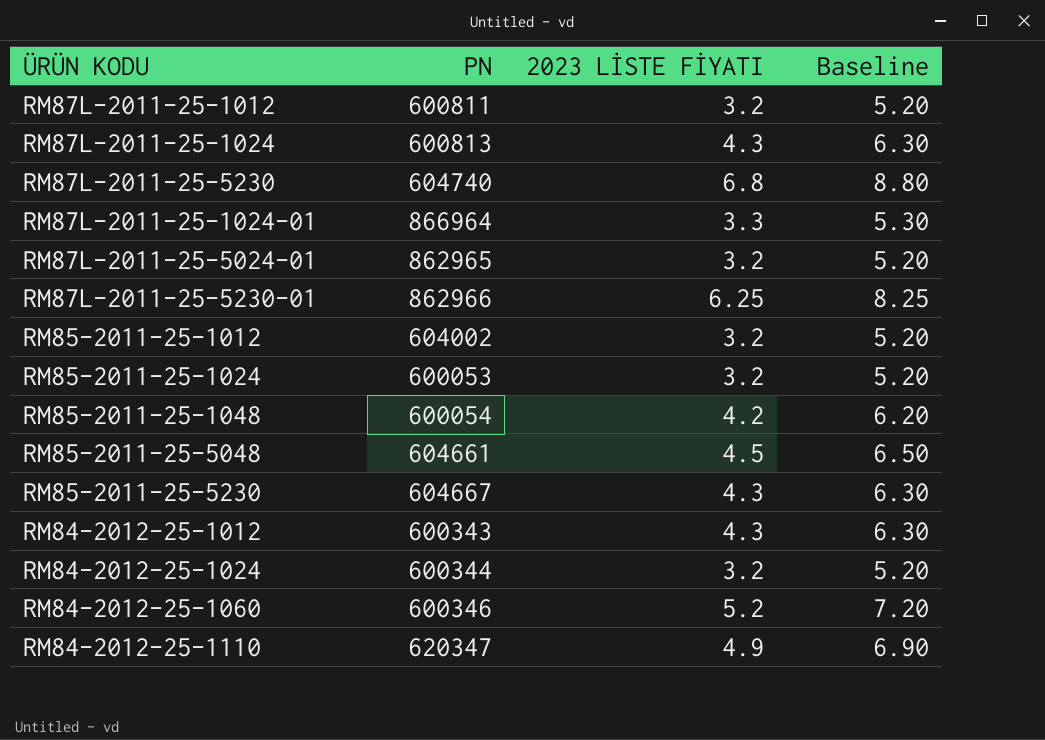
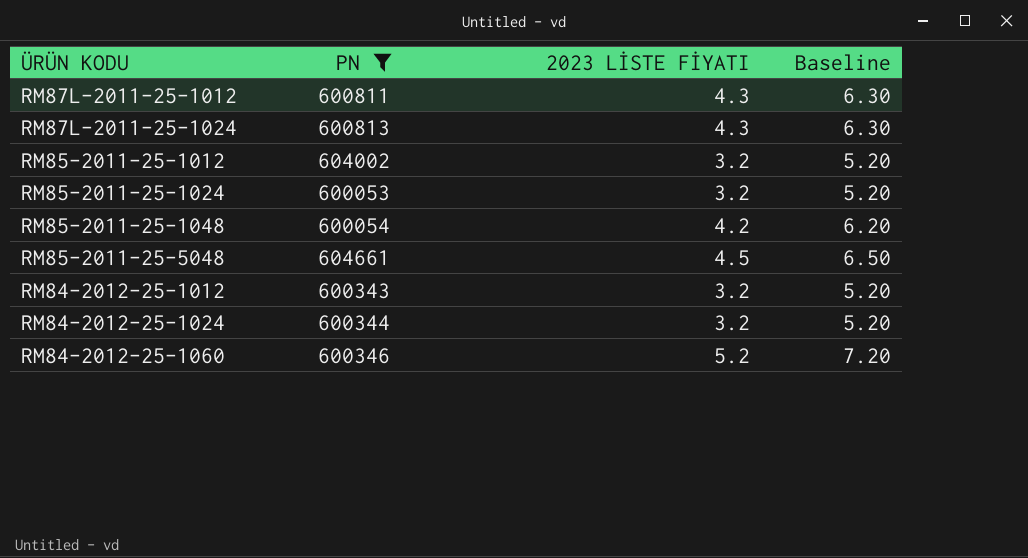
filter: none -> PN <= 604661
RM87L-2011-25-1012 | 2023 LİSTE FİYATI: 3.2 -> 4.3
RM87L-2011-25-1012 | Baseline: 5.20 -> 6.30
RM84-2012-25-1012 | 2023 LİSTE FİYATI: 4.3 -> 3.2
RM84-2012-25-1012 | Baseline: 6.30 -> 5.20

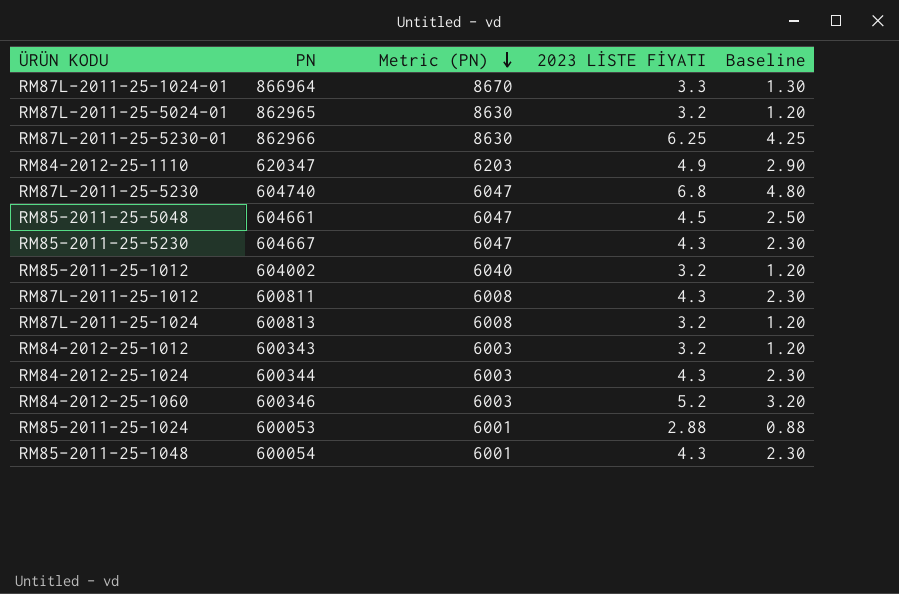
filter: PN <= 604661 -> none
row order: none -> Metric (PN) descending
column Metric (PN) | formula: none -> [PN] * 0.01
column Baseline | formula: [2023 LİSTE FİYATI] + 2 -> [2023 LİSTE FİYATI] - 2
RM87L-2011-25-1024 | 2023 LİSTE FİYATI: 4.3 -> 3.2
RM84-2012-25-1024 | 2023 LİSTE FİYATI: 3.2 -> 4.3
RM85-2011-25-1024 | 2023 LİSTE FİYATI: 3.2 -> 2.88
RM85-2011-25-1048 | 2023 LİSTE FİYATI: 4.2 -> 4.3

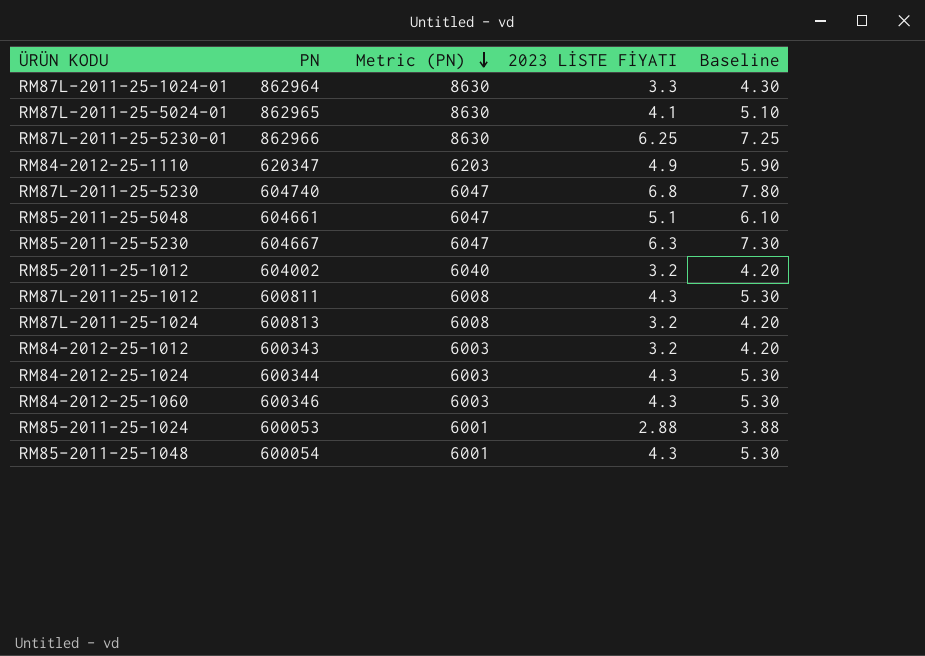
column Baseline | formula: [2023 LİSTE FİYATI] - 2 -> [2023 LİSTE FİYATI] + 1
RM87L-2011-25-1024-01 | PN: 866964 -> 862964
RM87L-2011-25-1024-01 | Metric (PN): 8670 -> 8630
RM87L-2011-25-5024-01 | 2023 LİSTE FİYATI: 3.2 -> 4.1
RM85-2011-25-5048 | 2023 LİSTE FİYATI: 4.5 -> 5.1
RM85-2011-25-5230 | 2023 LİSTE FİYATI: 4.3 -> 6.3
RM84-2012-25-1060 | 2023 LİSTE FİYATI: 5.2 -> 4.3

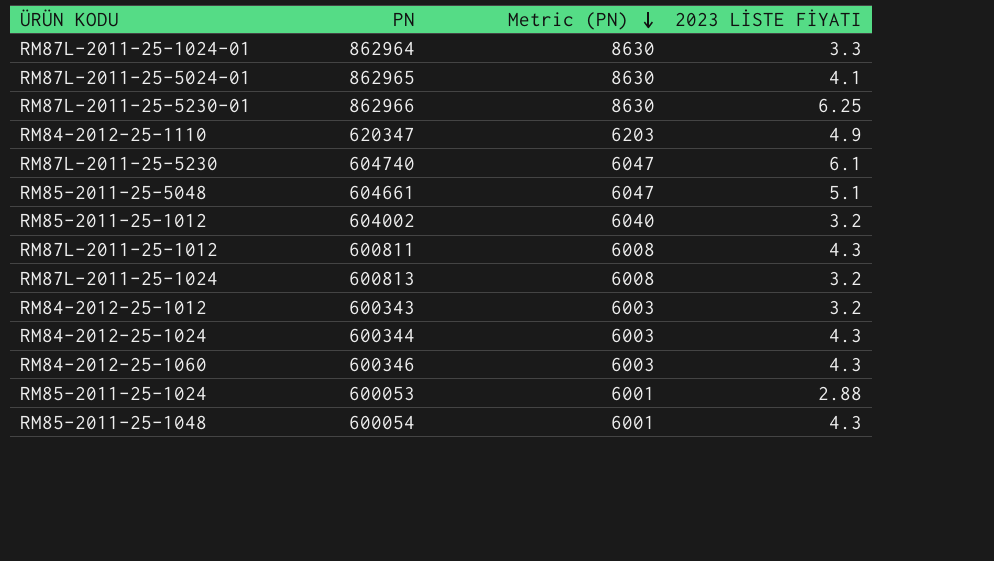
column Baseline | formula: [2023 LİSTE FİYATI] + 1 -> none
row RM85-2011-25-5230: 604667 | 6047 | 6.3 | 7.30 -> none
RM87L-2011-25-5230 | 2023 LİSTE FİYATI: 6.8 -> 6.1

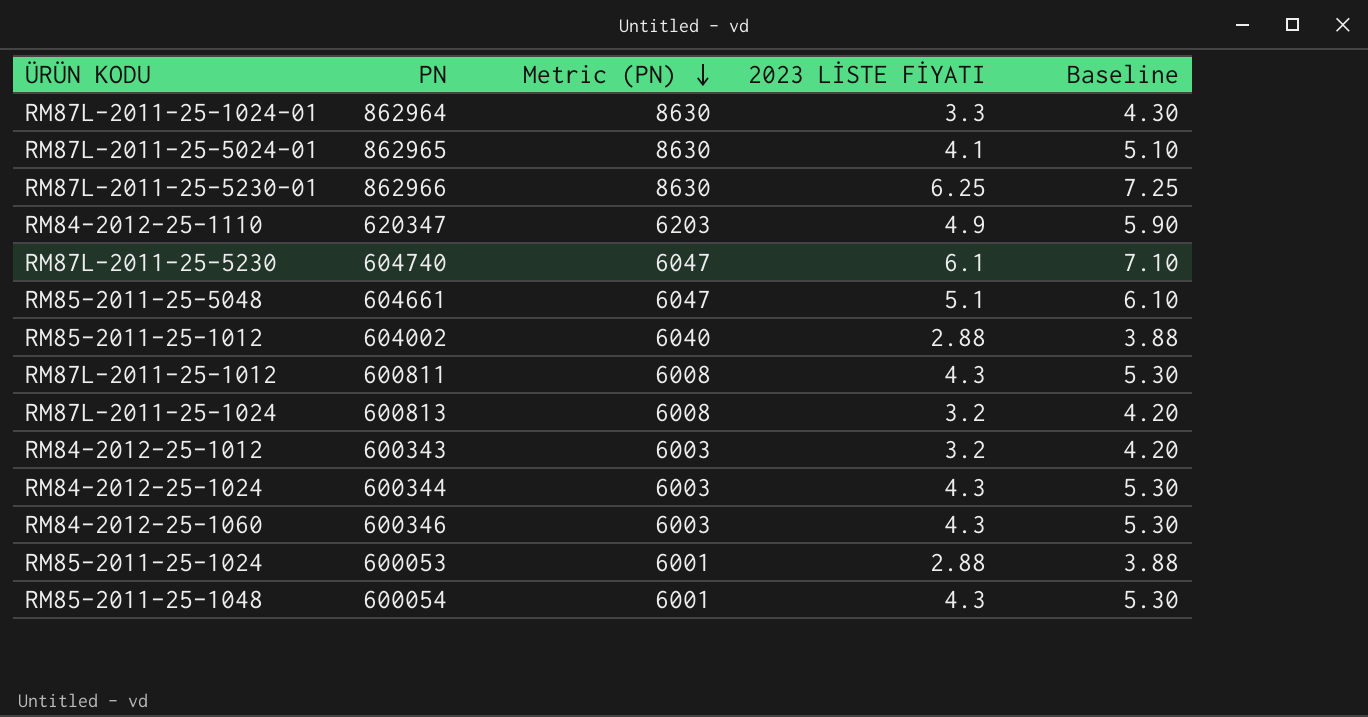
column Baseline | formula: none -> [2023 LİSTE FİYATI] + 1
RM85-2011-25-1012 | 2023 LİSTE FİYATI: 3.2 -> 2.88

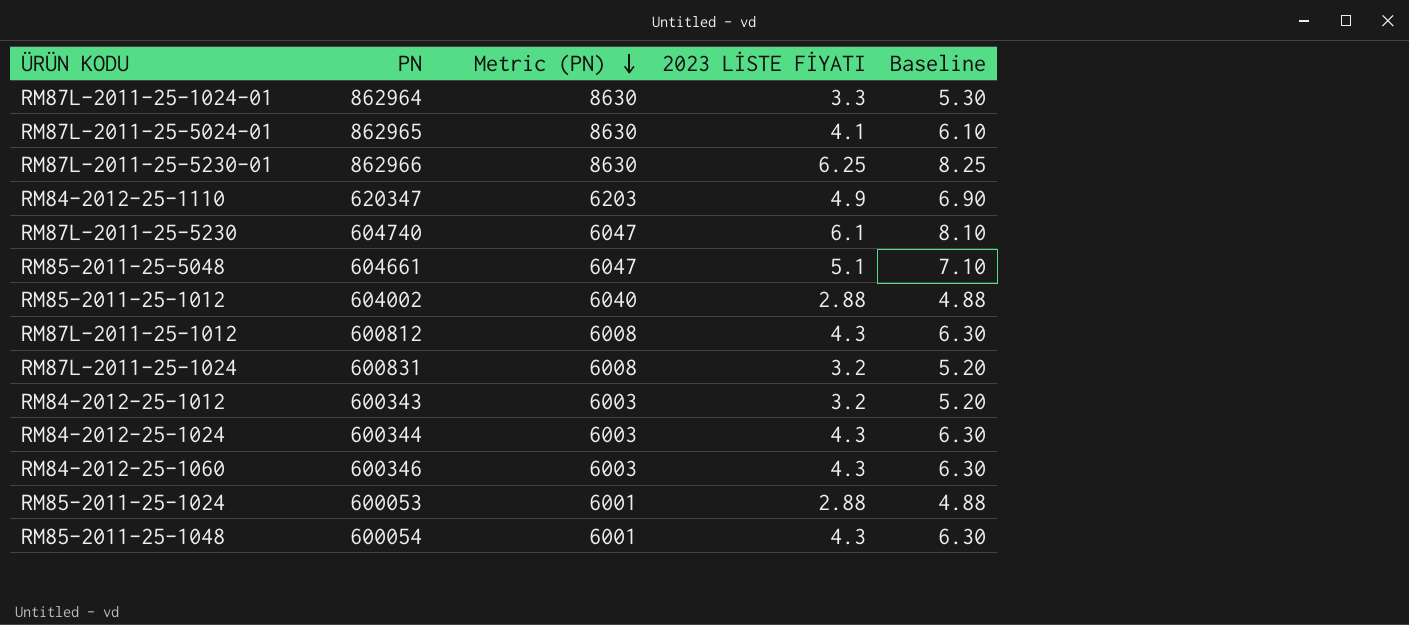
column Baseline | formula: [2023 LİSTE FİYATI] + 1 -> [2023 LİSTE FİYATI] + 2
RM87L-2011-25-1012 | PN: 600811 -> 600812
RM87L-2011-25-1024 | PN: 600813 -> 600831

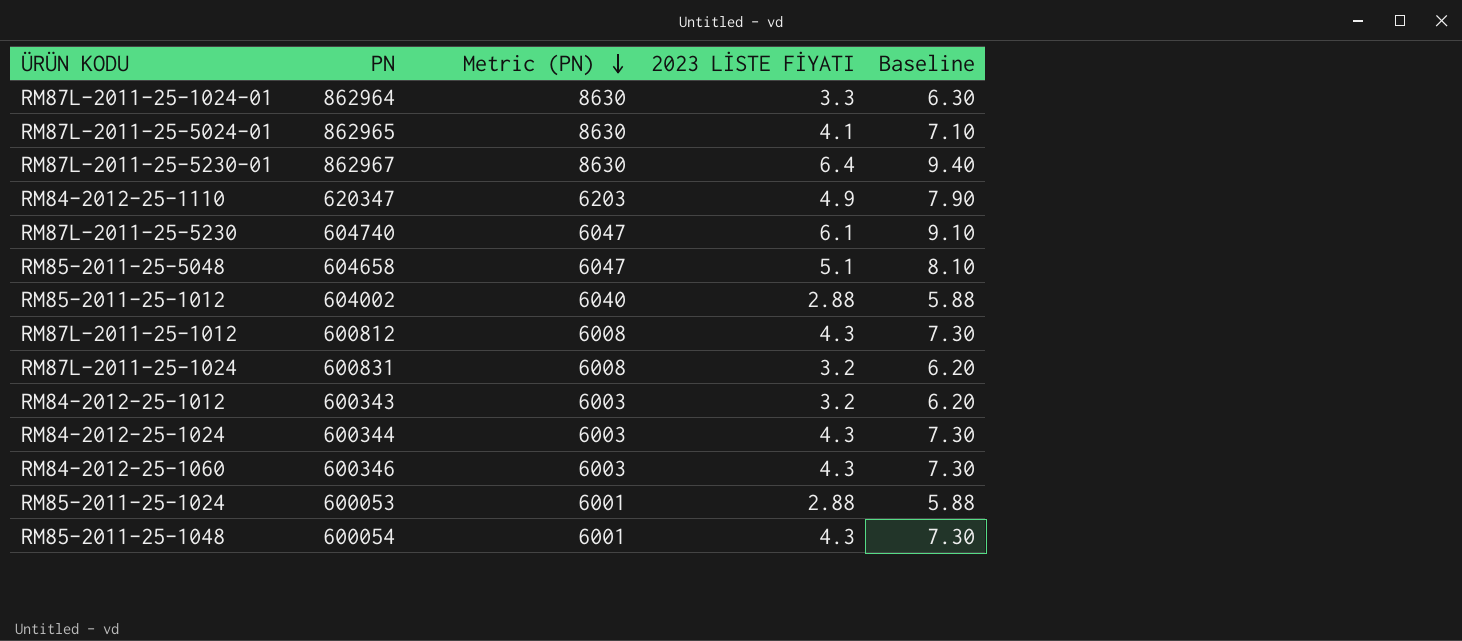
column Baseline | formula: [2023 LİSTE FİYATI] + 2 -> [2023 LİSTE FİYATI] + 3
RM87L-2011-25-5230-01 | PN: 862966 -> 862967
RM87L-2011-25-5230-01 | 2023 LİSTE FİYATI: 6.25 -> 6.4
RM85-2011-25-5048 | PN: 604661 -> 604658

